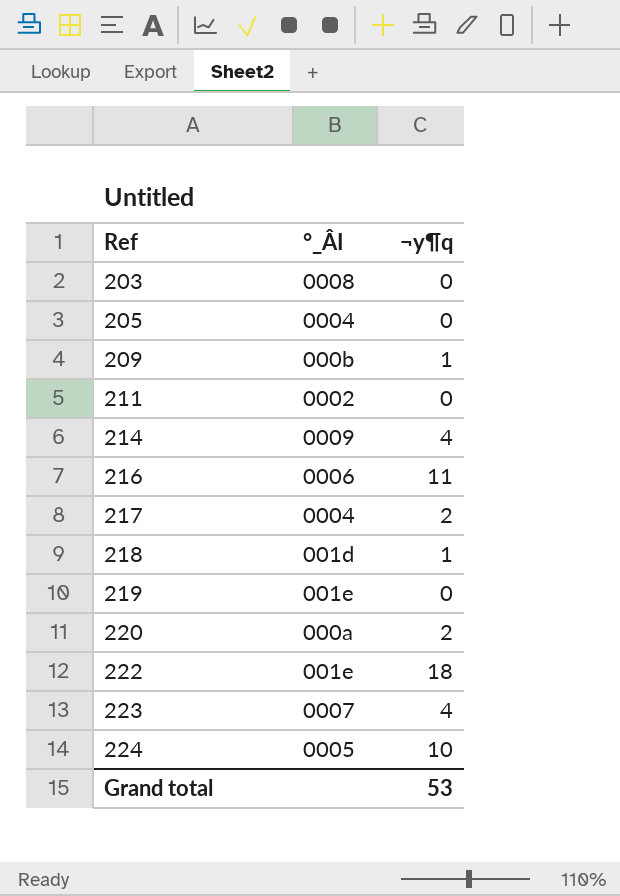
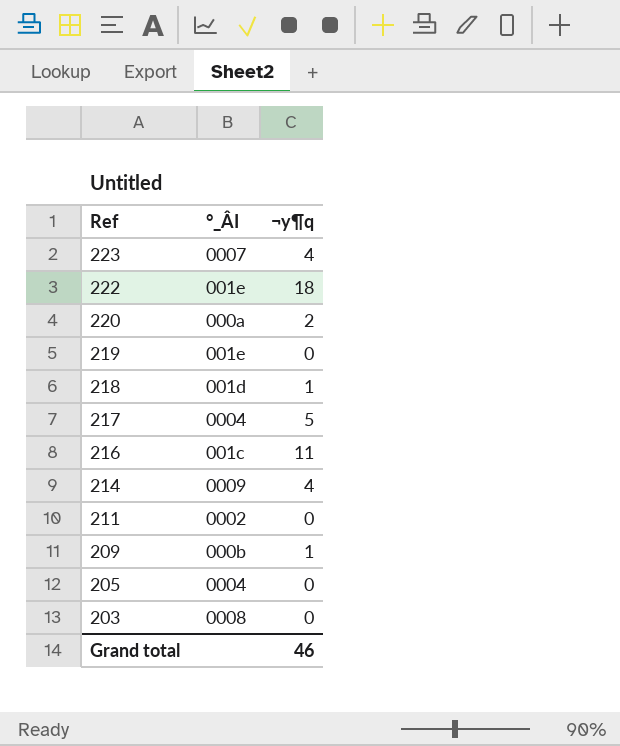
row order: Ref ascending -> Ref descending
row 224: 0005 | 10 -> none
217 | ¬y¶q: 2 -> 5
216 | °_ÂI: 0006 -> 001c
Grand total | ¬y¶q: 53 -> 46

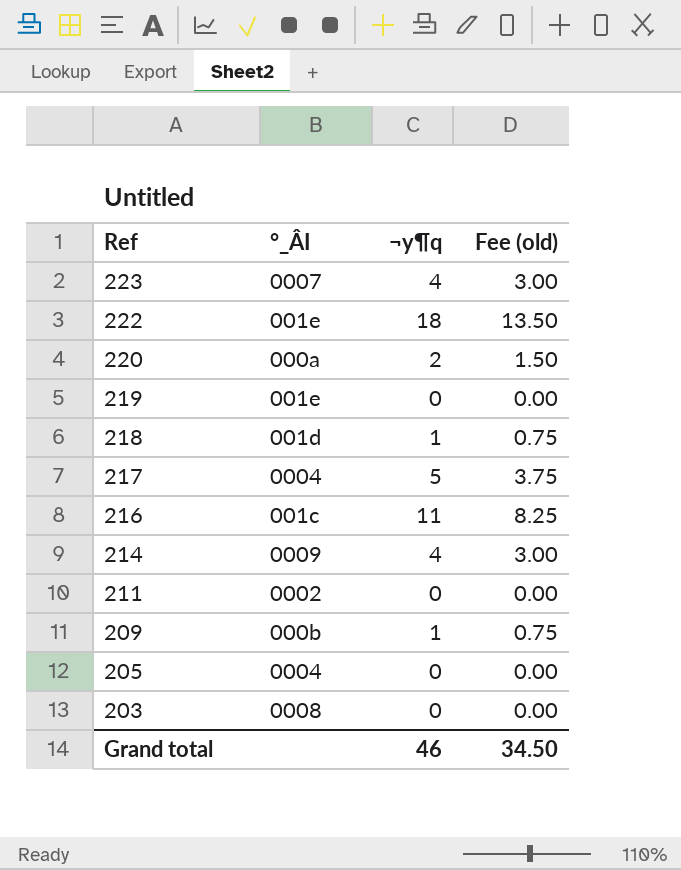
column Fee (old) | formula: none -> [¬y¶q] * 0.75

